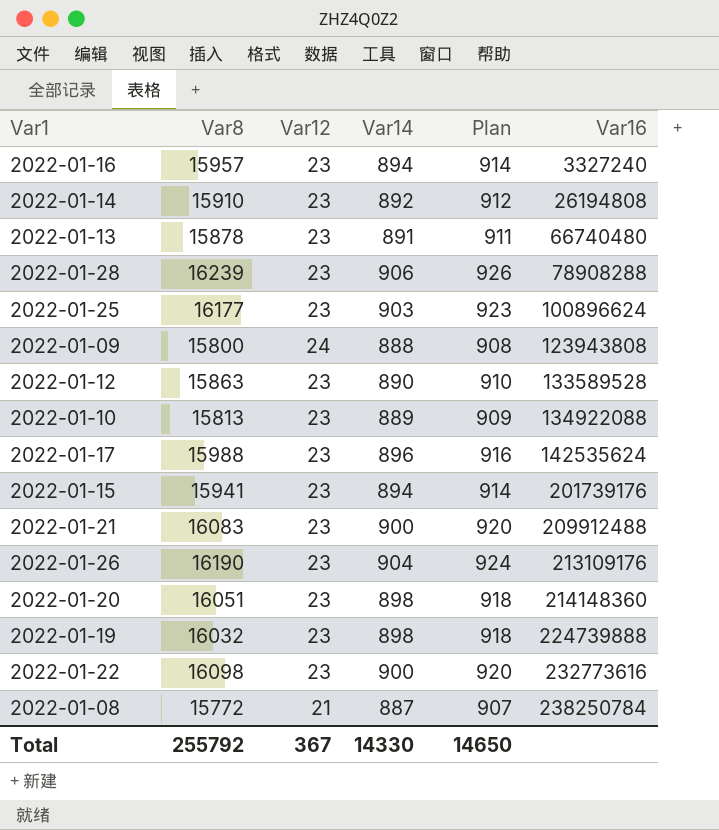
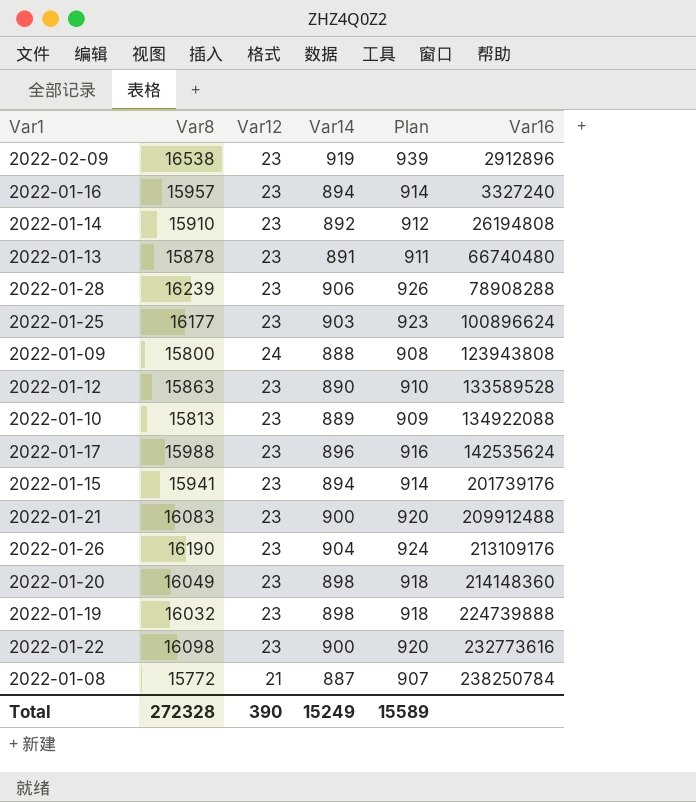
row 2022-02-09: none -> 16538 | 23 | 919 | 939 | 2912896
2022-01-20 | Var8: 16051 -> 16049
Total | Var8: 255792 -> 272328
Total | Var12: 367 -> 390
Total | Var14: 14330 -> 15249
Total | Plan: 14650 -> 15589

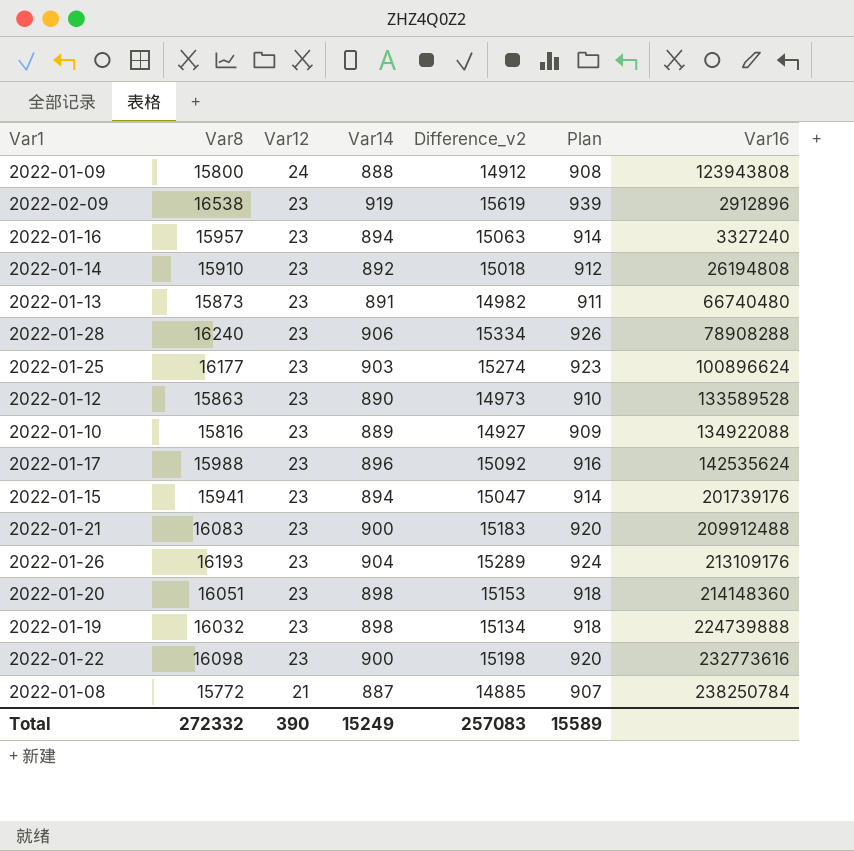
row order: Var16 ascending -> Var12 descending
column Difference_v2 | formula: none -> [Var8] - [Var14]
2022-01-13 | Var8: 15878 -> 15873
2022-01-28 | Var8: 16239 -> 16240
2022-01-10 | Var8: 15813 -> 15816
2022-01-26 | Var8: 16190 -> 16193
2022-01-20 | Var8: 16049 -> 16051
Total | Var8: 272328 -> 272332

